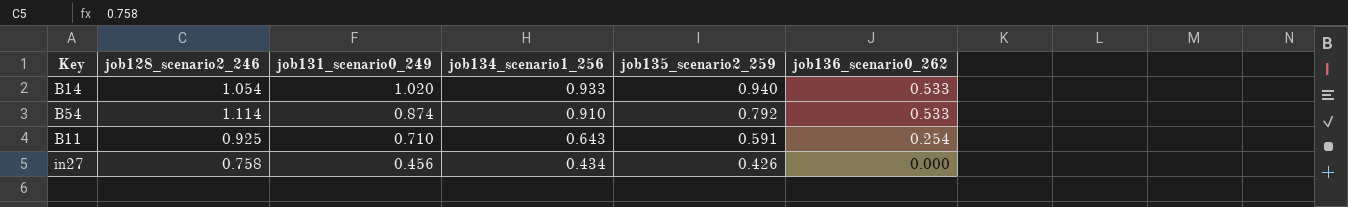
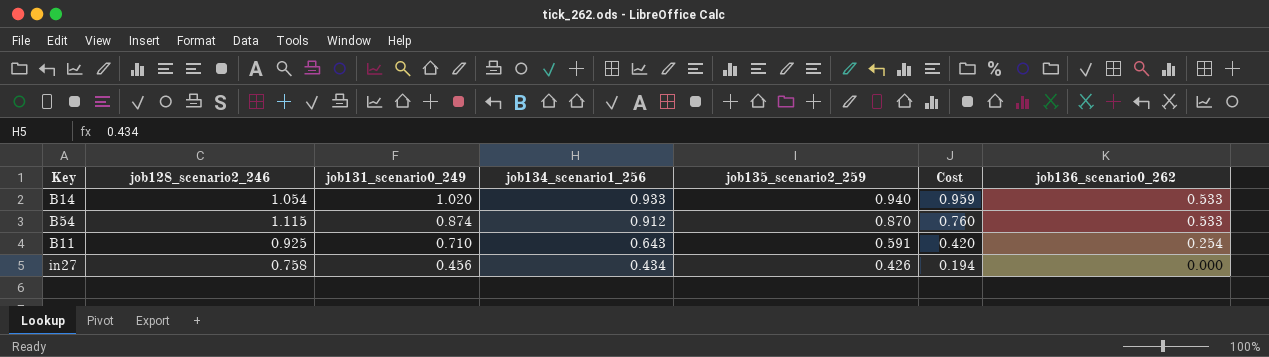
column Cost | formula: none -> [job131_scenario0_249] * [job135_scenario2_259]
B54 | job128_scenario2_246: 1.114 -> 1.115
B54 | job134_scenario1_256: 0.910 -> 0.912
B54 | job135_scenario2_259: 0.792 -> 0.870

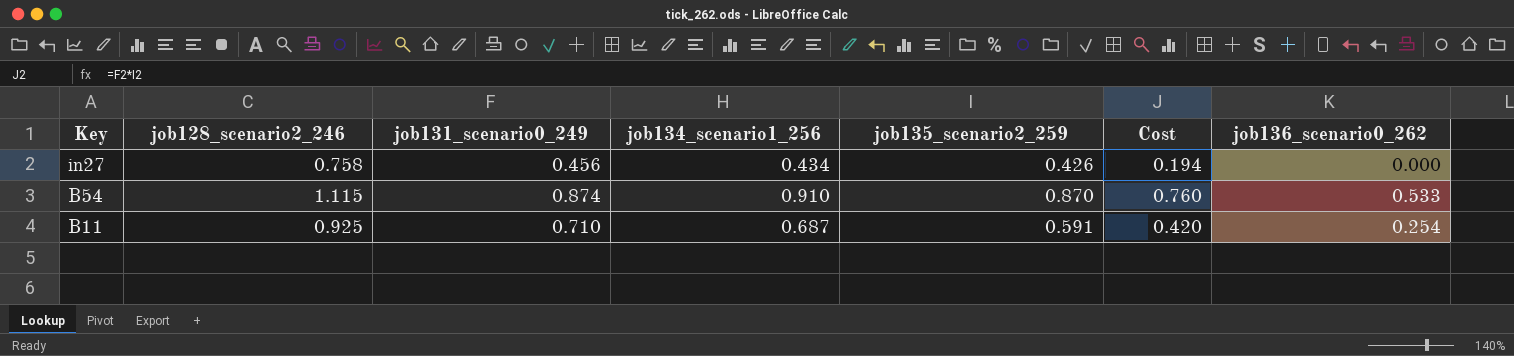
row order: job131_scenario0_249 descending -> Key descending
row B14: 1.054 | 1.020 | 0.933 | 0.940 | 0.959 | 0.533 -> none
B54 | job134_scenario1_256: 0.912 -> 0.910
B11 | job134_scenario1_256: 0.643 -> 0.687

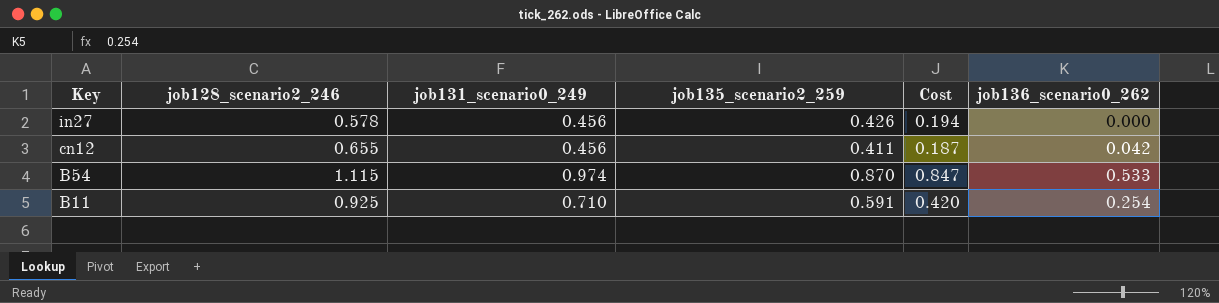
column job134_scenario1_256 | position: 4 -> none
in27 | job128_scenario2_246: 0.758 -> 0.578
row cn12: none -> 0.655 | 0.456 | 0.411 | 0.187 | 0.042
B54 | job131_scenario0_249: 0.874 -> 0.974
B54 | Cost: 0.760 -> 0.847

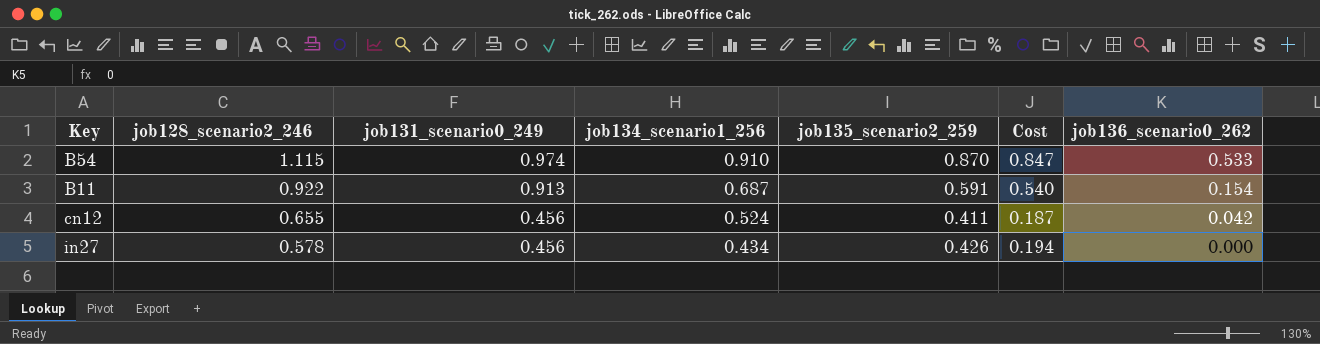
row order: Key descending -> job128_scenario2_246 descending
column job134_scenario1_256 | position: none -> 4
B11 | job128_scenario2_246: 0.925 -> 0.922
B11 | job131_scenario0_249: 0.710 -> 0.913
B11 | Cost: 0.420 -> 0.540
B11 | job136_scenario0_262: 0.254 -> 0.154

